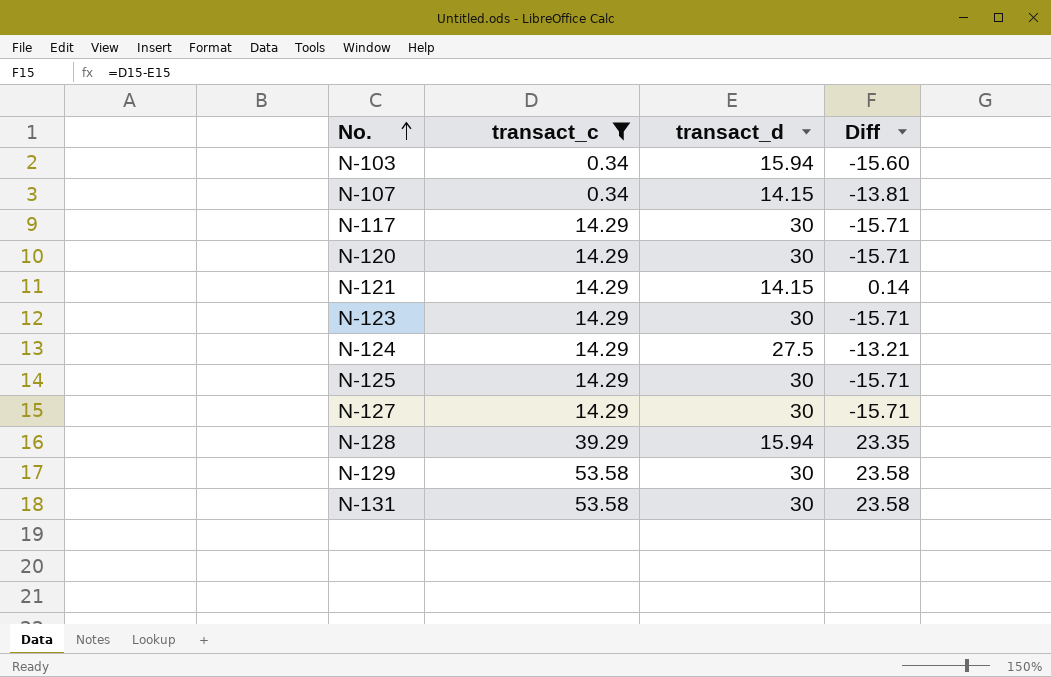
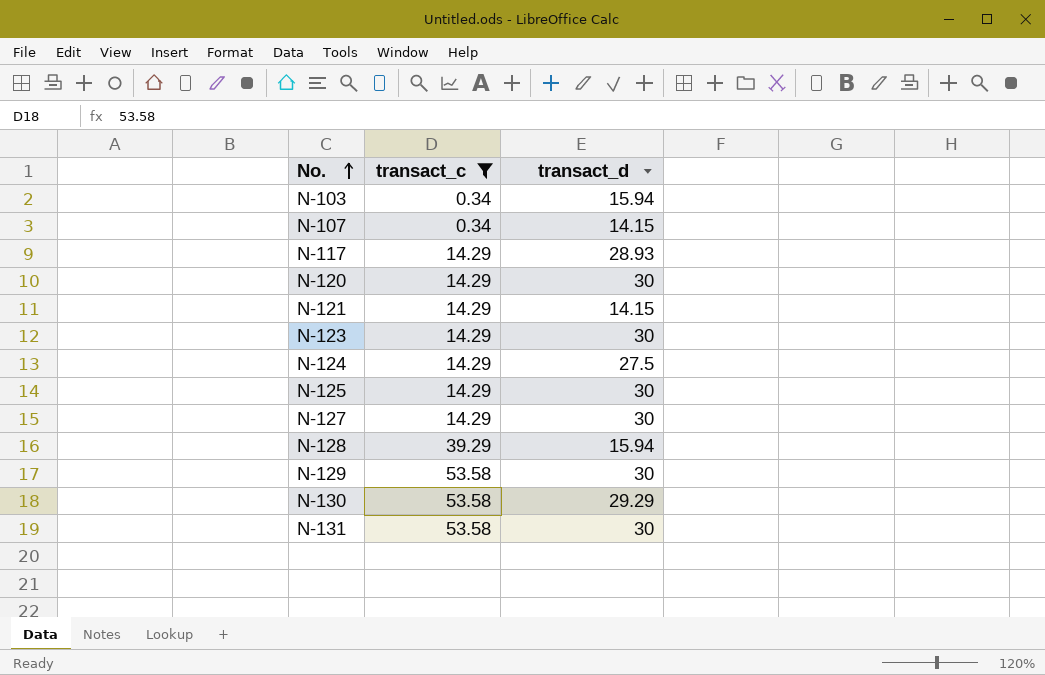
column Diff | formula: [transact_c] - [transact_d] -> none
N-117 | transact_d: 30 -> 28.93
row N-130: none -> 53.58 | 29.29

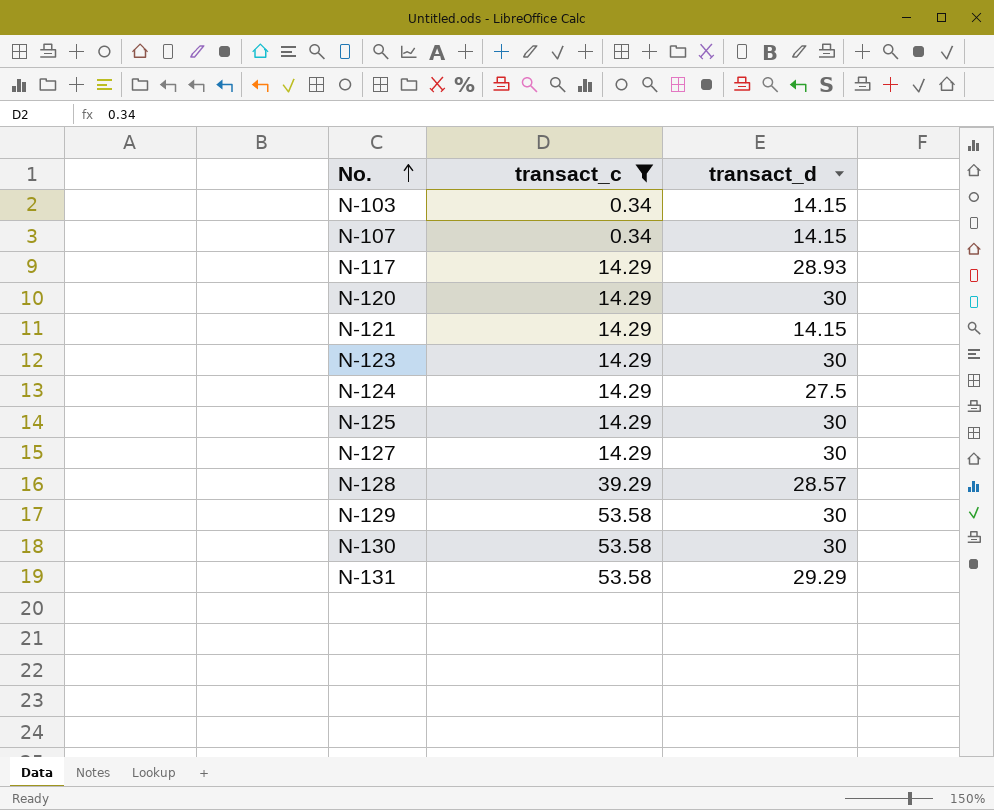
N-103 | transact_d: 15.94 -> 14.15
N-128 | transact_d: 15.94 -> 28.57
N-130 | transact_d: 29.29 -> 30
N-131 | transact_d: 30 -> 29.29

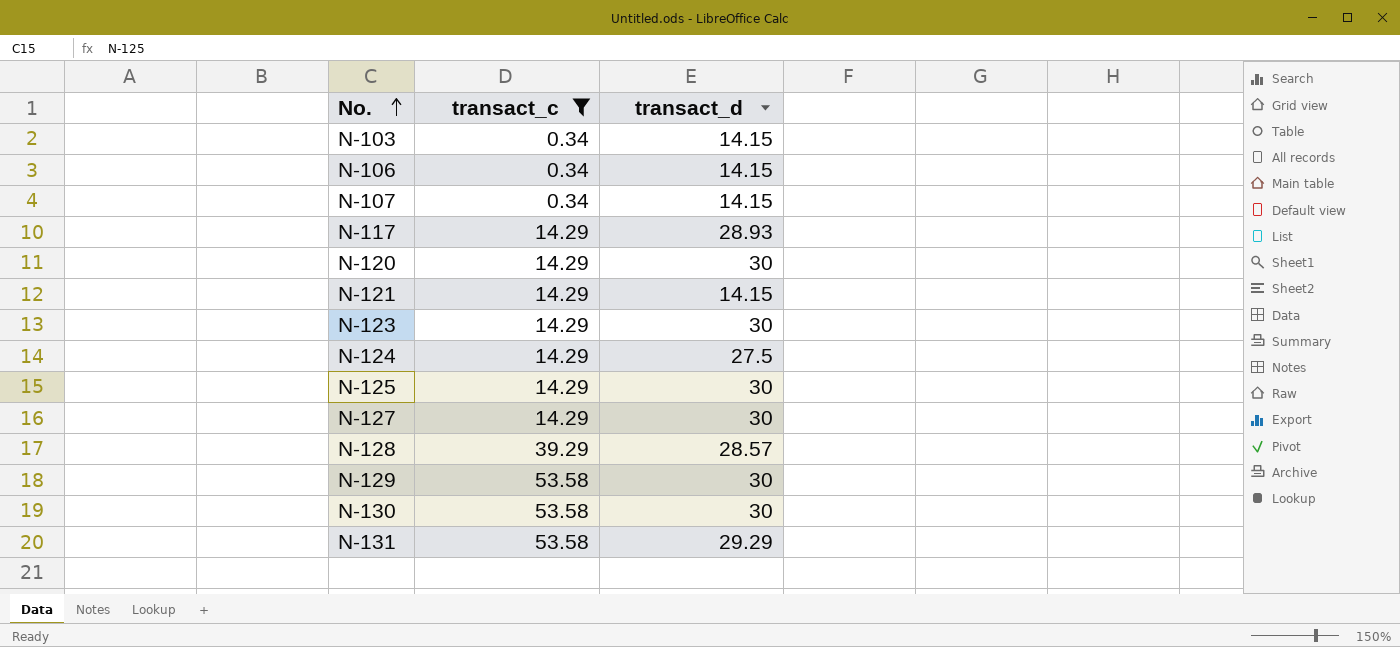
row N-106: none -> 0.34 | 14.15

